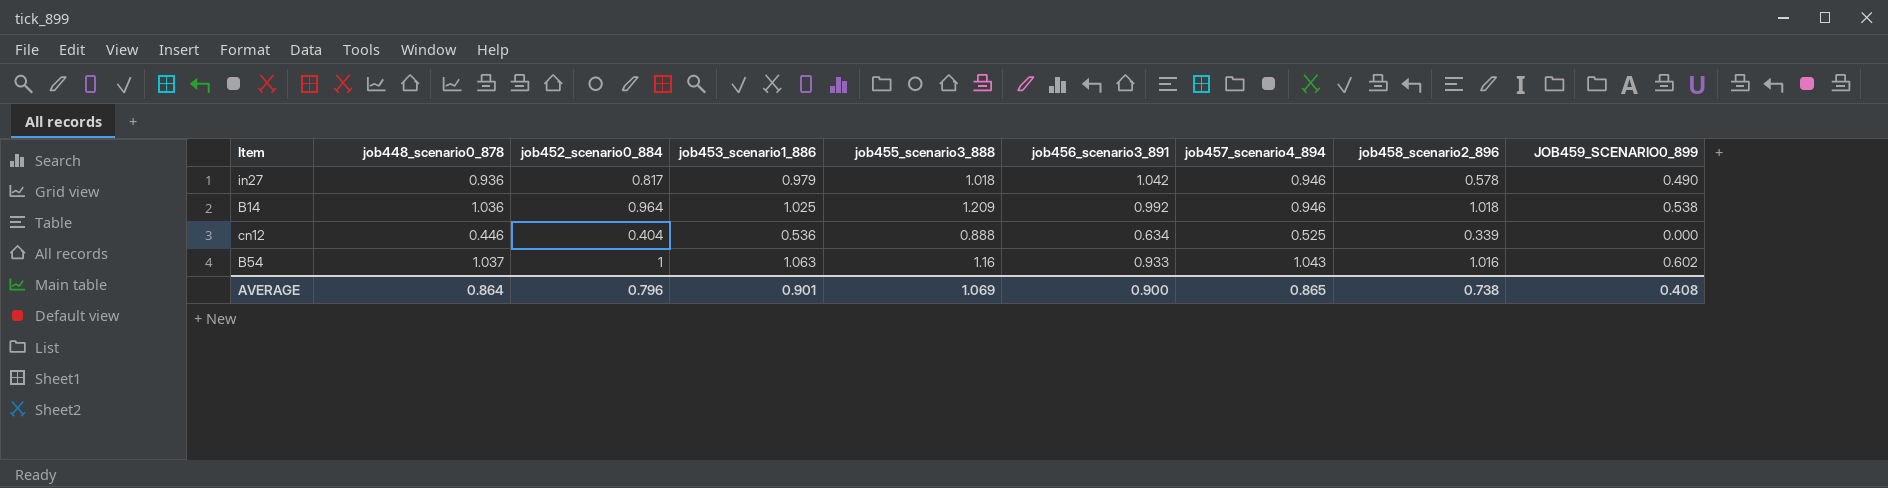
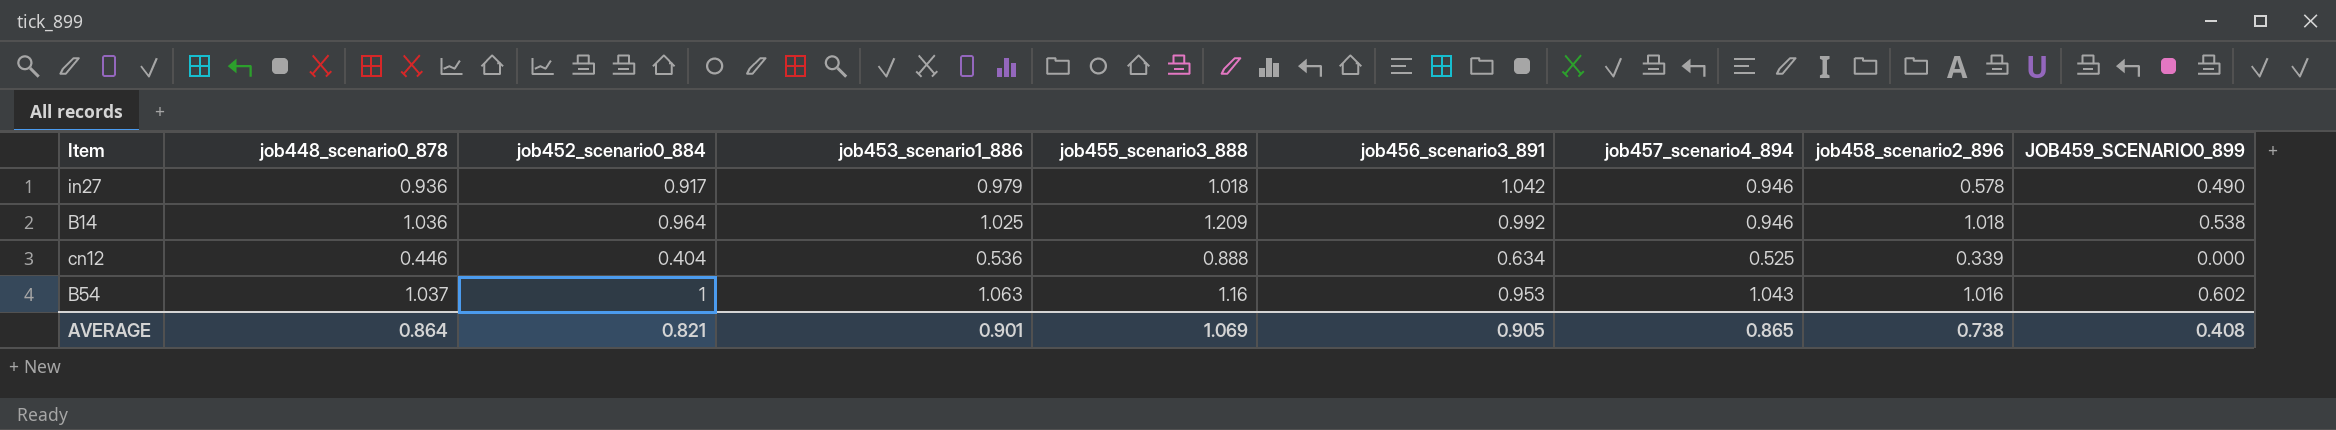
in27 | job452_scenario0_884: 0.817 -> 0.917
B54 | job456_scenario3_891: 0.933 -> 0.953
AVERAGE | job452_scenario0_884: 0.796 -> 0.821
AVERAGE | job456_scenario3_891: 0.900 -> 0.905

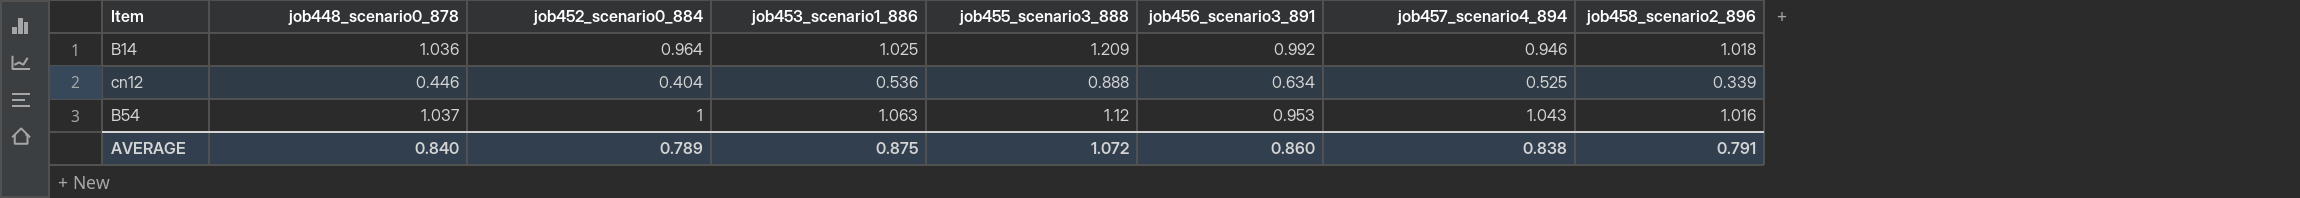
column JOB459_SCENARIO0_899 | position: 9 -> none
row in27: 0.936 | 0.917 | 0.979 | 1.018 | 1.042 | 0.946 | 0.578 | 0.490 -> none
B54 | job455_scenario3_888: 1.16 -> 1.12
AVERAGE | job448_scenario0_878: 0.864 -> 0.840
AVERAGE | job452_scenario0_884: 0.821 -> 0.789
AVERAGE | job453_scenario1_886: 0.901 -> 0.875
AVERAGE | job455_scenario3_888: 1.069 -> 1.072
AVERAGE | job456_scenario3_891: 0.905 -> 0.860
AVERAGE | job457_scenario4_894: 0.865 -> 0.838
AVERAGE | job458_scenario2_896: 0.738 -> 0.791

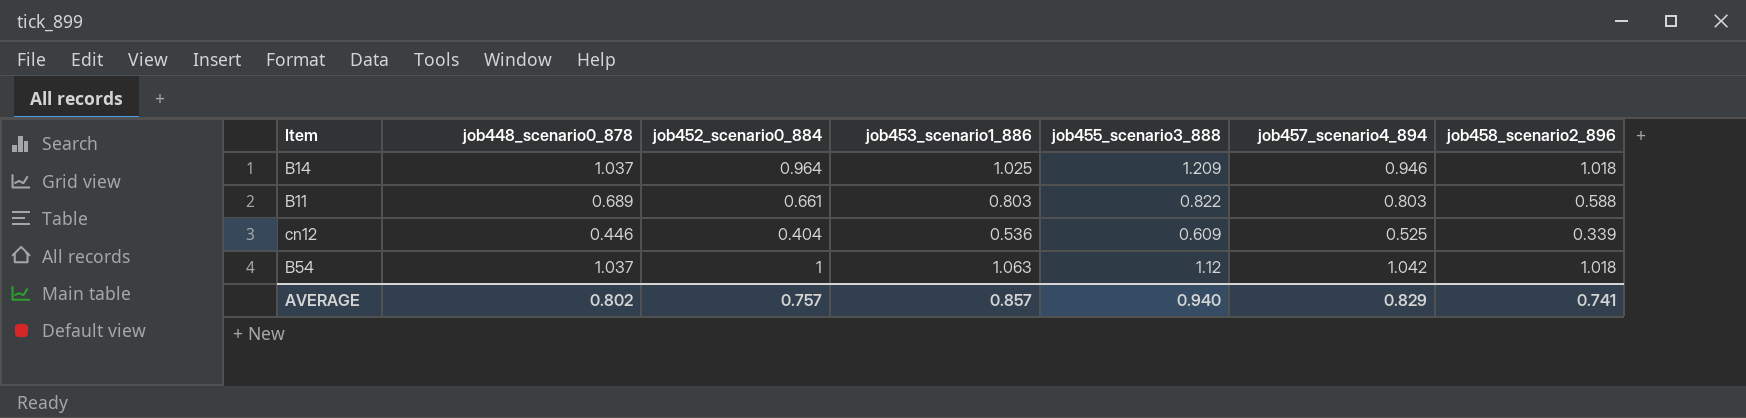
column job456_scenario3_891 | position: 6 -> none
B14 | job448_scenario0_878: 1.036 -> 1.037
row B11: none -> 0.689 | 0.661 | 0.803 | 0.822 | 0.803 | 0.588
cn12 | job455_scenario3_888: 0.888 -> 0.609
B54 | job457_scenario4_894: 1.043 -> 1.042
B54 | job458_scenario2_896: 1.016 -> 1.018
AVERAGE | job448_scenario0_878: 0.840 -> 0.802
AVERAGE | job452_scenario0_884: 0.789 -> 0.757
AVERAGE | job453_scenario1_886: 0.875 -> 0.857
AVERAGE | job455_scenario3_888: 1.072 -> 0.940
AVERAGE | job457_scenario4_894: 0.838 -> 0.829
AVERAGE | job458_scenario2_896: 0.791 -> 0.741

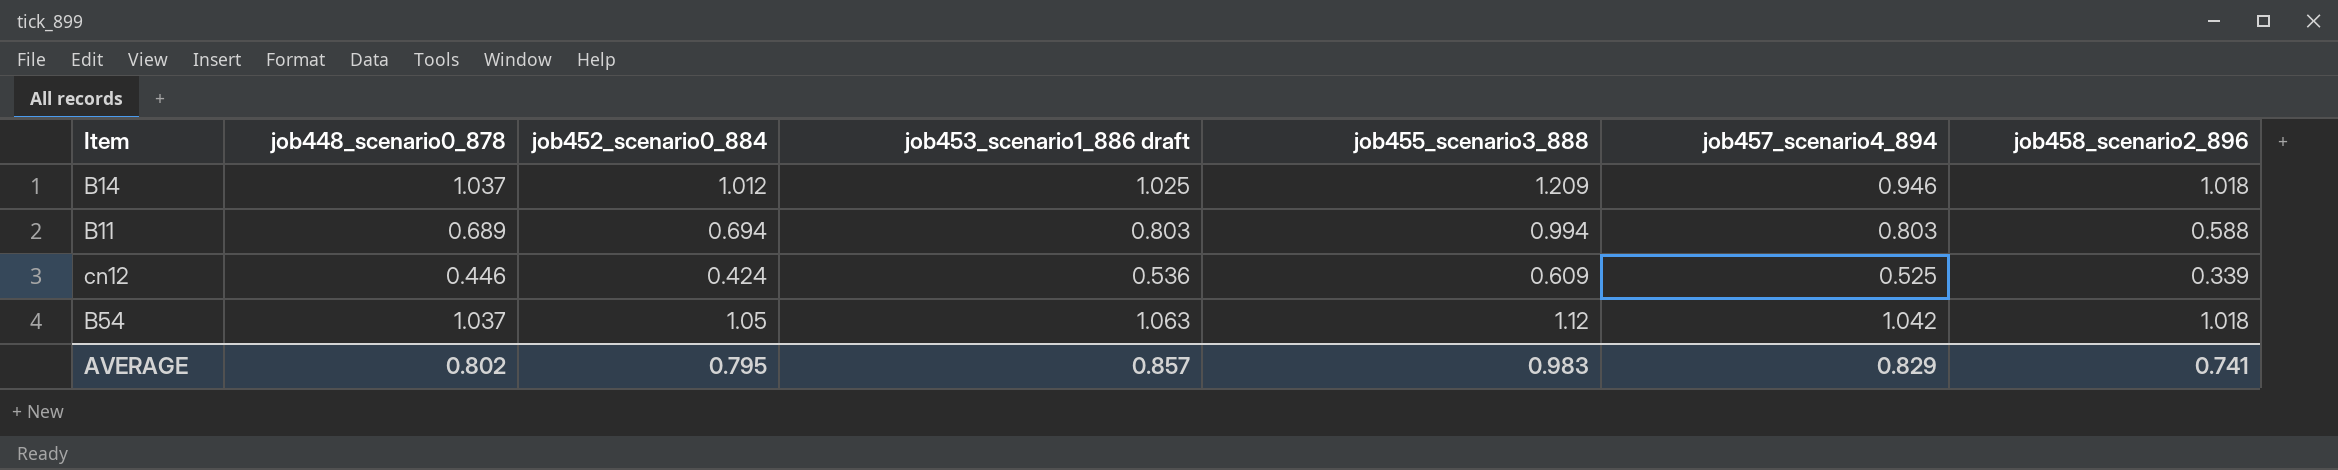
column name: job453_scenario1_886 -> job453_scenario1_886 draft
B14 | job452_scenario0_884: 0.964 -> 1.012
B11 | job452_scenario0_884: 0.661 -> 0.694
B11 | job455_scenario3_888: 0.822 -> 0.994
cn12 | job452_scenario0_884: 0.404 -> 0.424
B54 | job452_scenario0_884: 1 -> 1.05
AVERAGE | job452_scenario0_884: 0.757 -> 0.795
AVERAGE | job455_scenario3_888: 0.940 -> 0.983

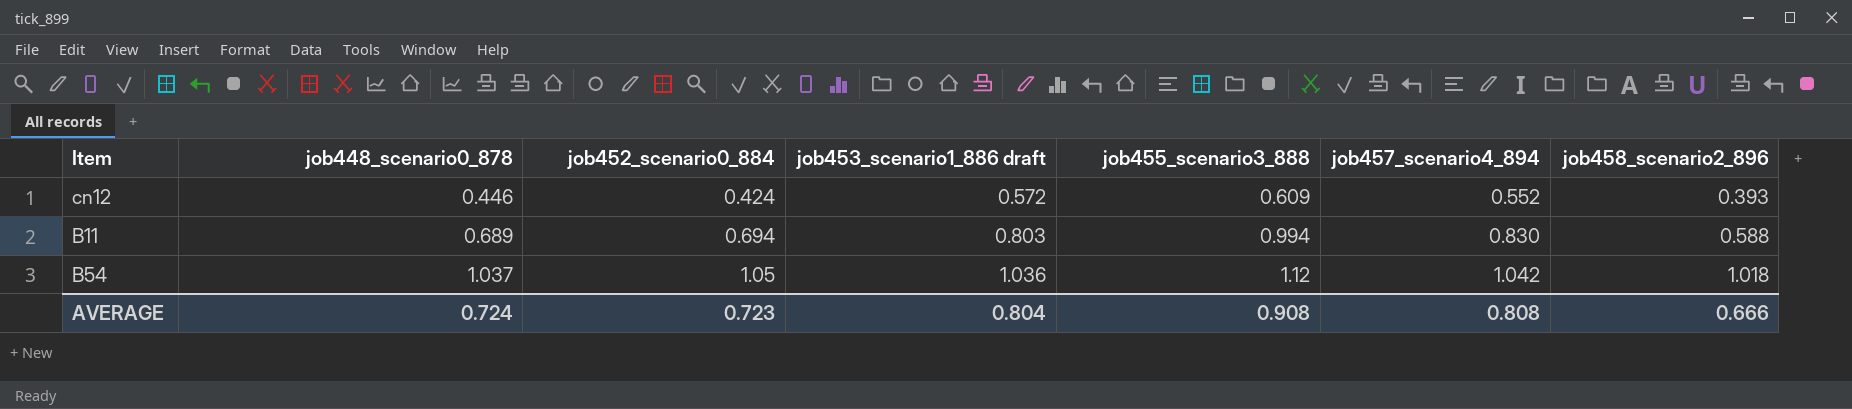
row order: none -> job448_scenario0_878 ascending
row B14: 1.037 | 1.012 | 1.025 | 1.209 | 0.946 | 1.018 -> none
cn12 | job453_scenario1_886 draft: 0.536 -> 0.572
cn12 | job457_scenario4_894: 0.525 -> 0.552
cn12 | job458_scenario2_896: 0.339 -> 0.393
B11 | job457_scenario4_894: 0.803 -> 0.830
B54 | job453_scenario1_886 draft: 1.063 -> 1.036
AVERAGE | job448_scenario0_878: 0.802 -> 0.724
AVERAGE | job452_scenario0_884: 0.795 -> 0.723
AVERAGE | job453_scenario1_886 draft: 0.857 -> 0.804
AVERAGE | job455_scenario3_888: 0.983 -> 0.908
AVERAGE | job457_scenario4_894: 0.829 -> 0.808
AVERAGE | job458_scenario2_896: 0.741 -> 0.666

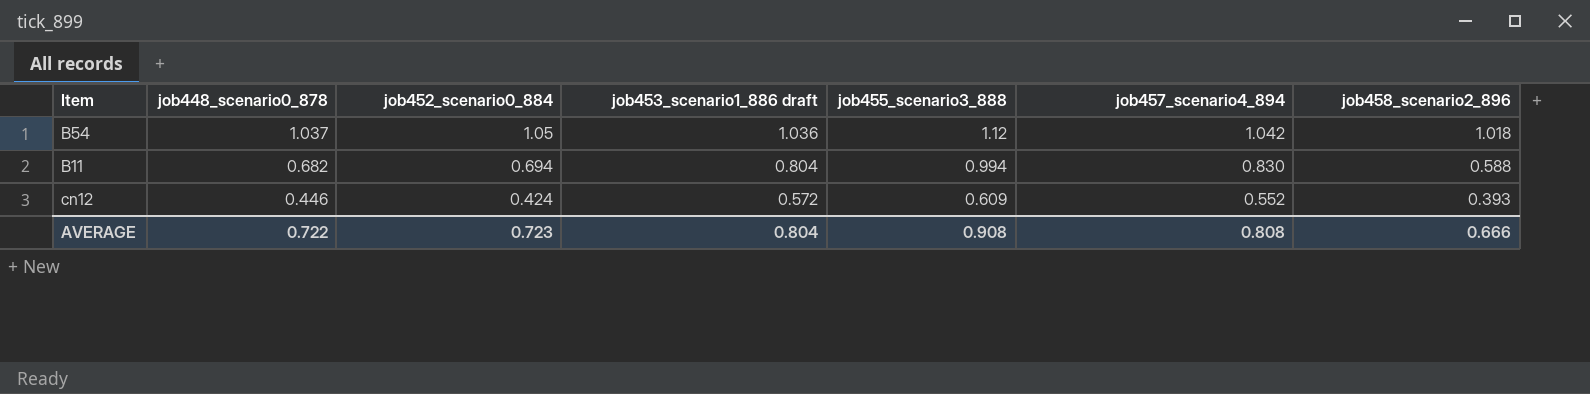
row order: job448_scenario0_878 ascending -> job448_scenario0_878 descending
B11 | job448_scenario0_878: 0.689 -> 0.682
B11 | job453_scenario1_886 draft: 0.803 -> 0.804
AVERAGE | job448_scenario0_878: 0.724 -> 0.722

